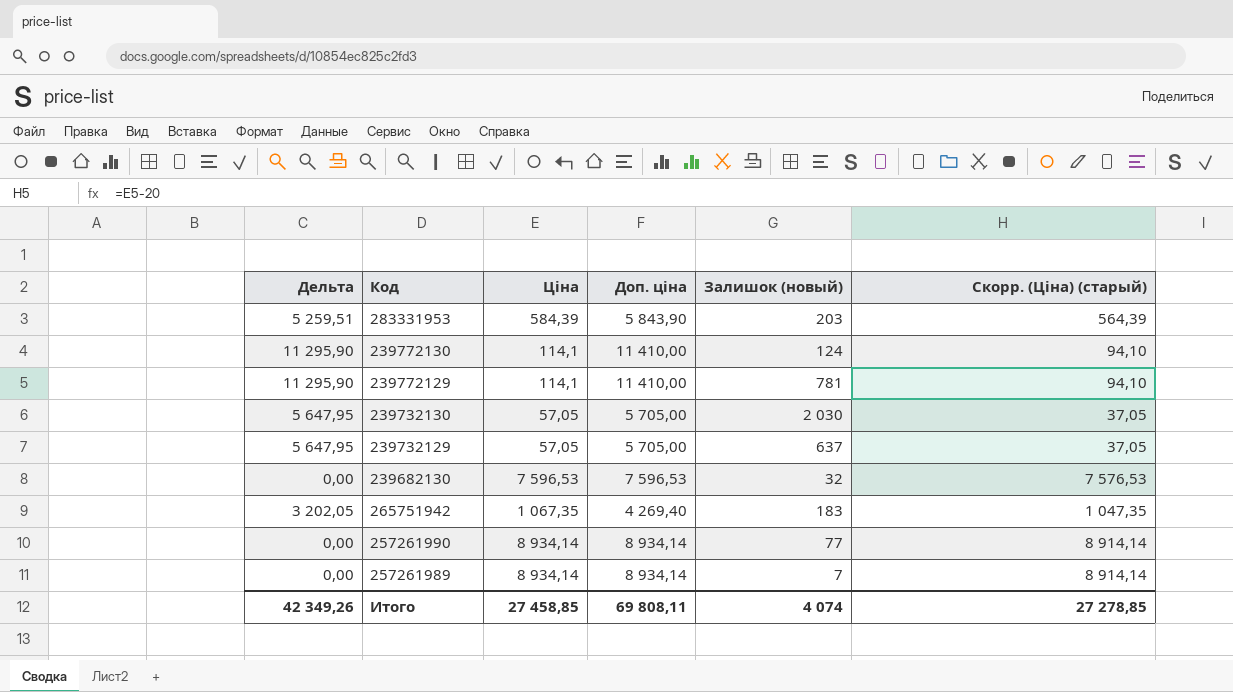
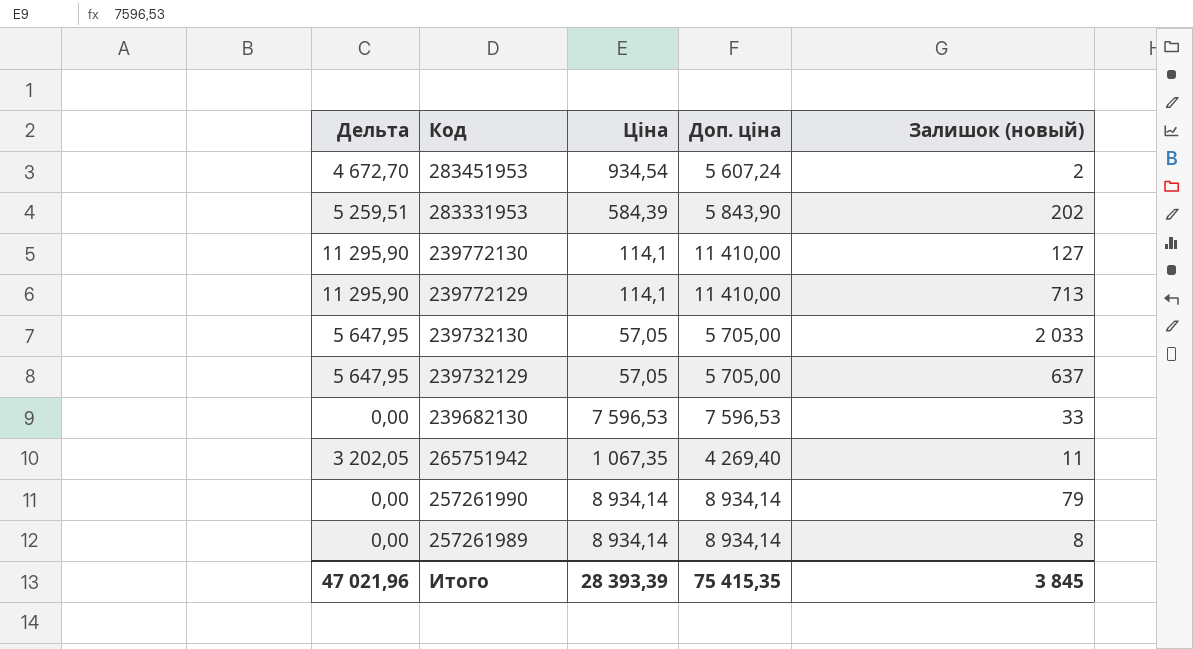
column Скорр. (Ціна) (старый) | formula: [Ціна] - 20 -> none
row 283451953: none -> 4 672,70 | 934,54 | 5 607,24 | 2
283331953 | Залишок (новый): 203 -> 202
239772130 | Залишок (новый): 124 -> 127
239772129 | Залишок (новый): 781 -> 713
239732130 | Залишок (новый): 2 030 -> 2 033
239682130 | Залишок (новый): 32 -> 33
265751942 | Залишок (новый): 183 -> 11
257261990 | Залишок (новый): 77 -> 79
257261989 | Залишок (новый): 7 -> 8
Итого | Дельта: 42 349,26 -> 47 021,96
Итого | Ціна: 27 458,85 -> 28 393,39
Итого | Доп. ціна: 69 808,11 -> 75 415,35
Итого | Залишок (новый): 4 074 -> 3 845

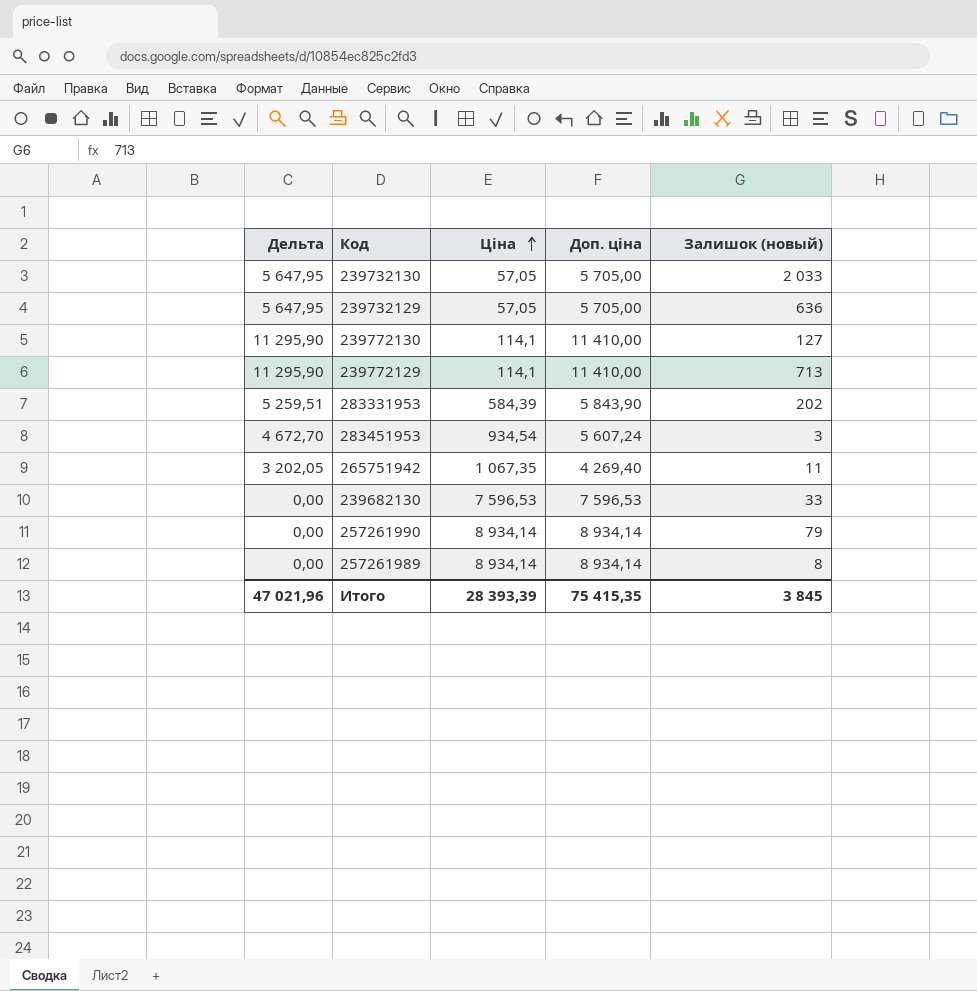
row order: none -> Ціна ascending
239732129 | Залишок (новый): 637 -> 636
283451953 | Залишок (новый): 2 -> 3

